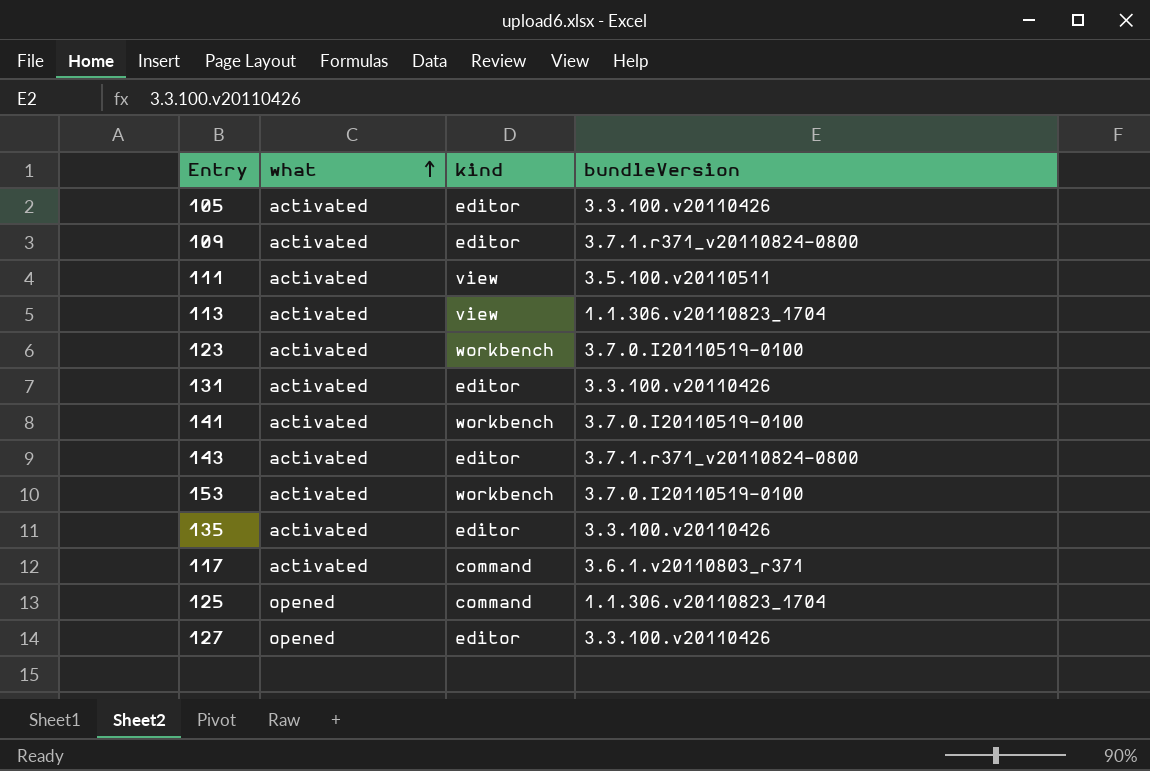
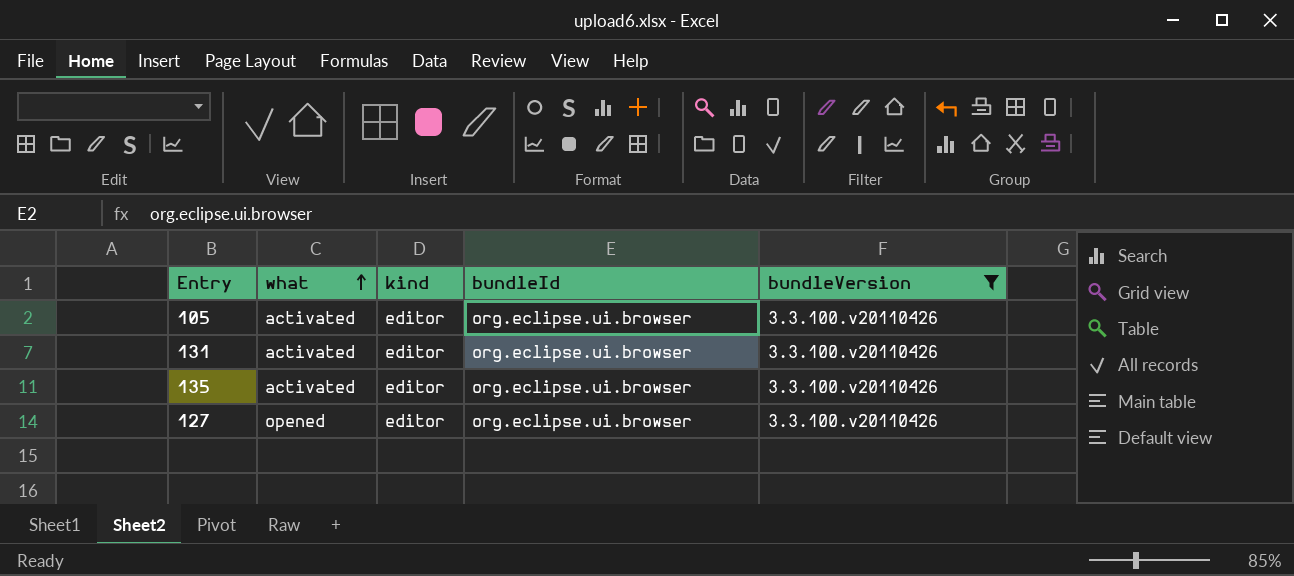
filter: none -> bundleVersion = 3.3.100.v20110426
column bundleId | position: none -> 4

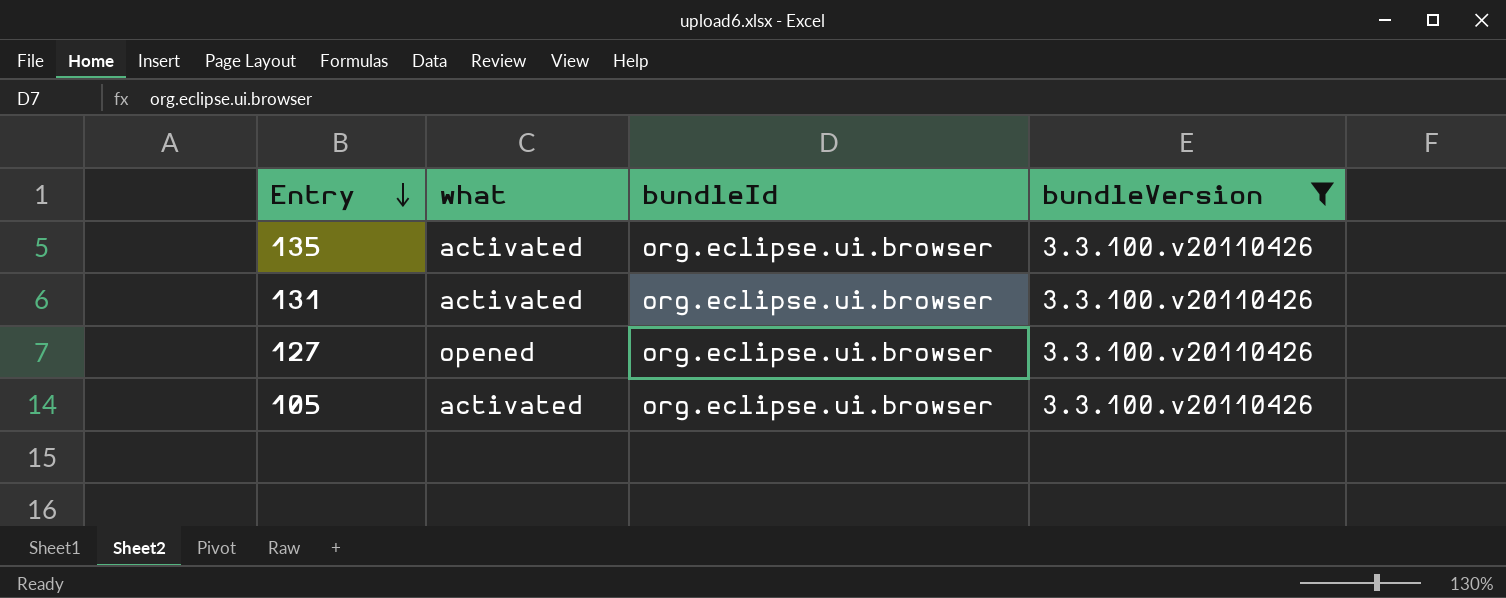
row order: what ascending -> Entry descending
column kind | position: 3 -> none

